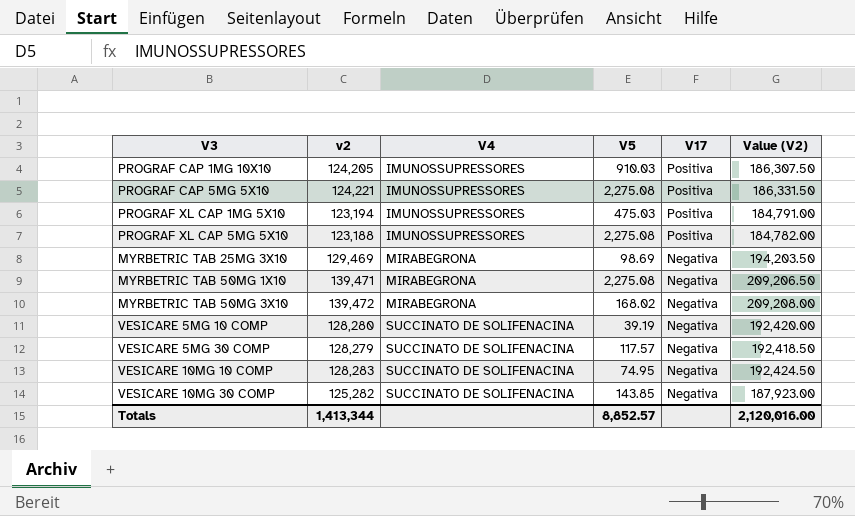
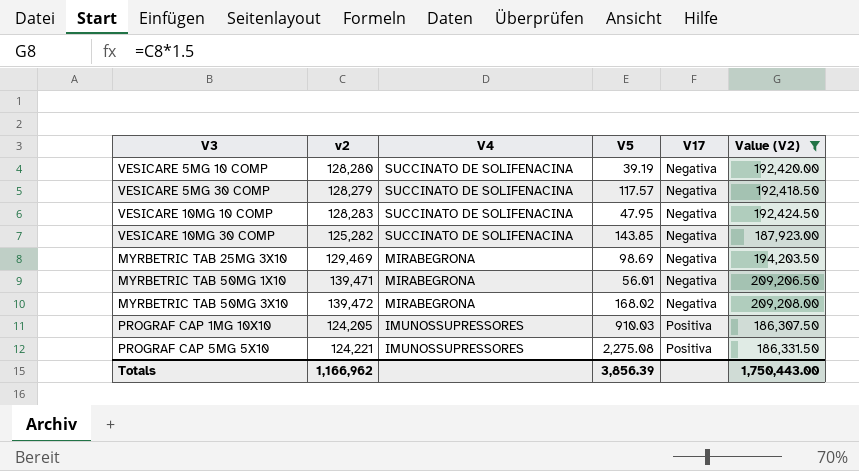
filter: none -> Value (V2) >= 186,307.50
row order: V4 ascending -> V4 descending
VESICARE 10MG 10 COMP | V5: 74.95 -> 47.95
MYRBETRIC TAB 50MG 1X10 | V5: 2,275.08 -> 56.01
Totals | v2: 1,413,344 -> 1,166,962
Totals | V5: 8,852.57 -> 3,856.39
Totals | Value (V2): 2,120,016.00 -> 1,750,443.00

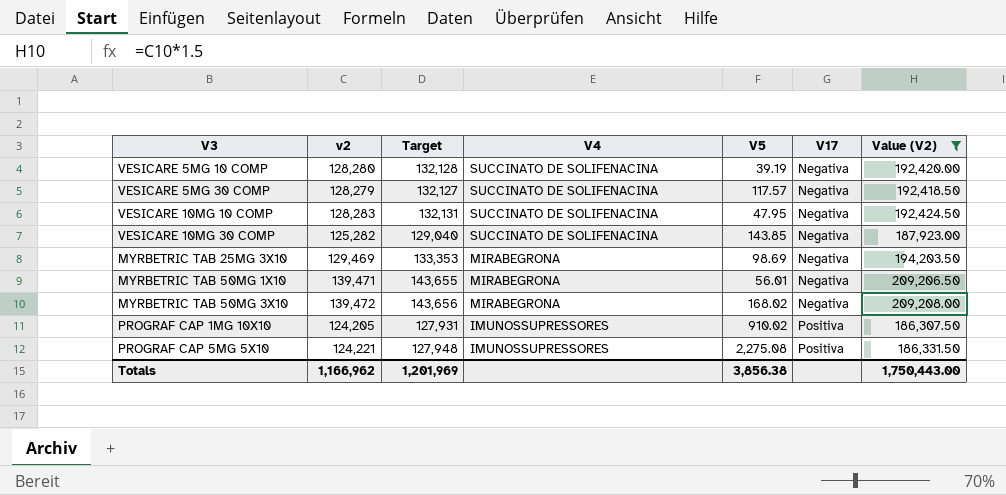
column Target | formula: none -> [v2] * 1.03
PROGRAF CAP 1MG 10X10 | V5: 910.03 -> 910.02
Totals | V5: 3,856.39 -> 3,856.38

